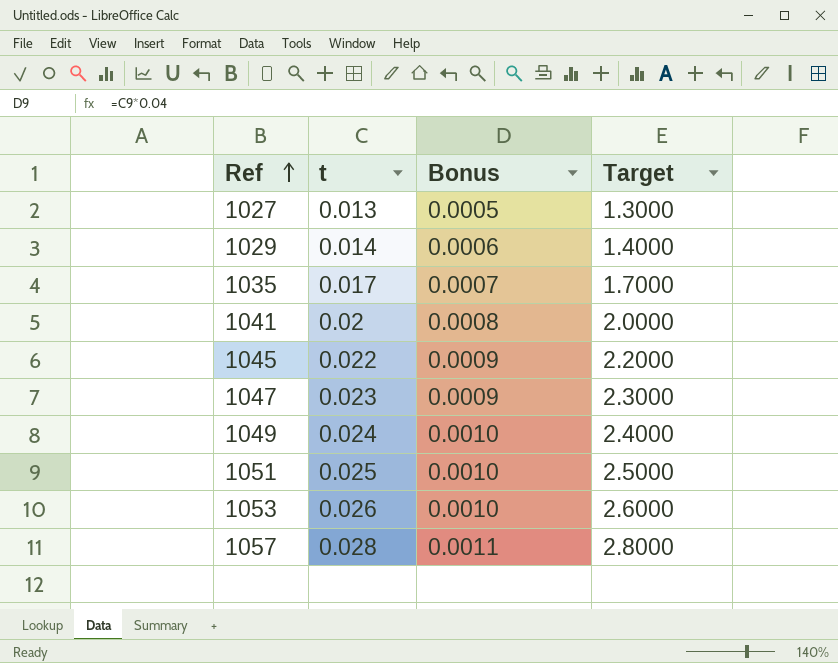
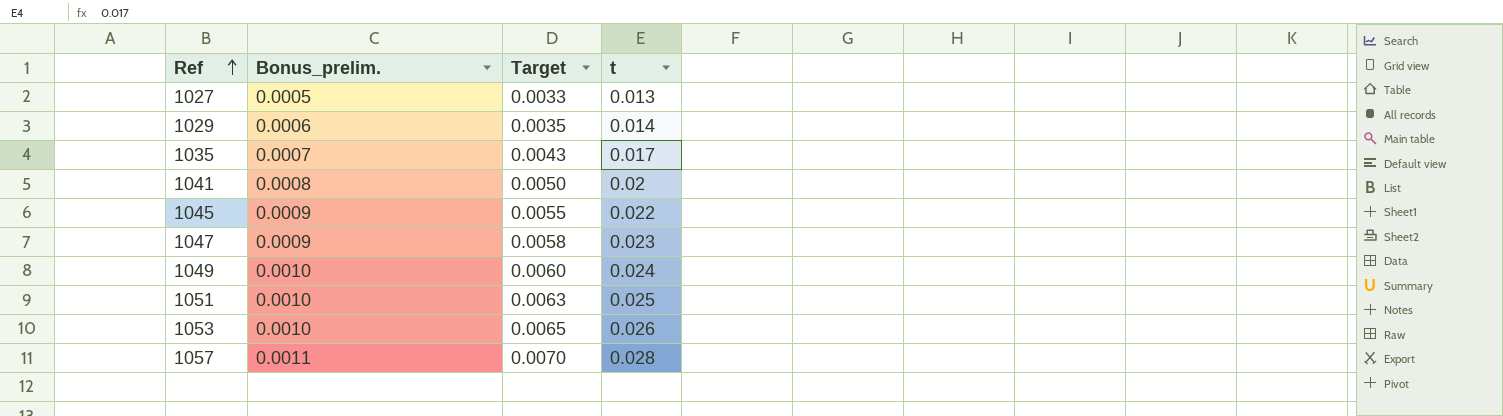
column name: Bonus -> Bonus_prelim.
column Target | formula: [t] * 100 -> [t] * 0.25
column t | position: 2 -> 4

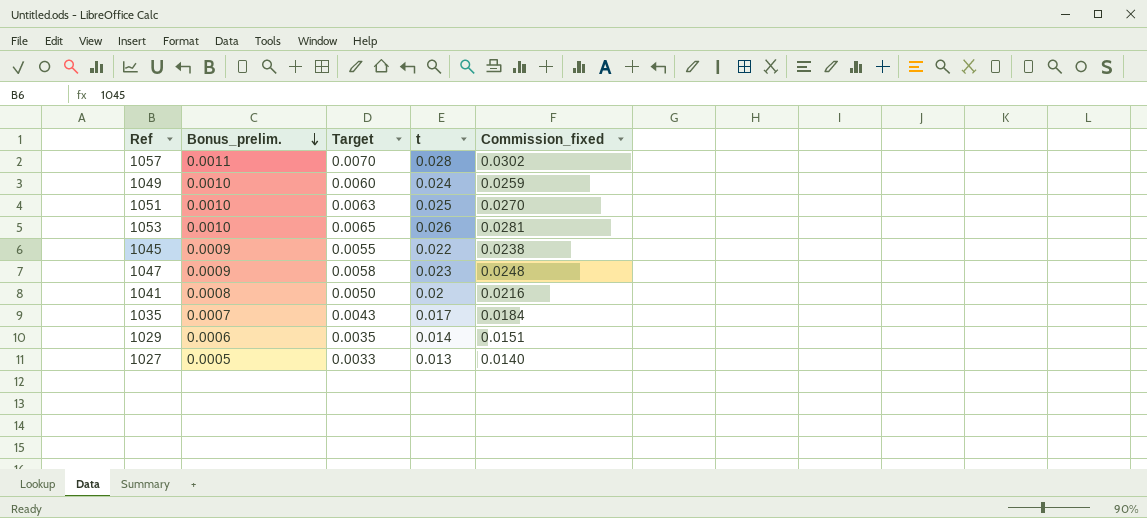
row order: Ref ascending -> Bonus_prelim. descending
column Commission_fixed | formula: none -> [t] * 1.08

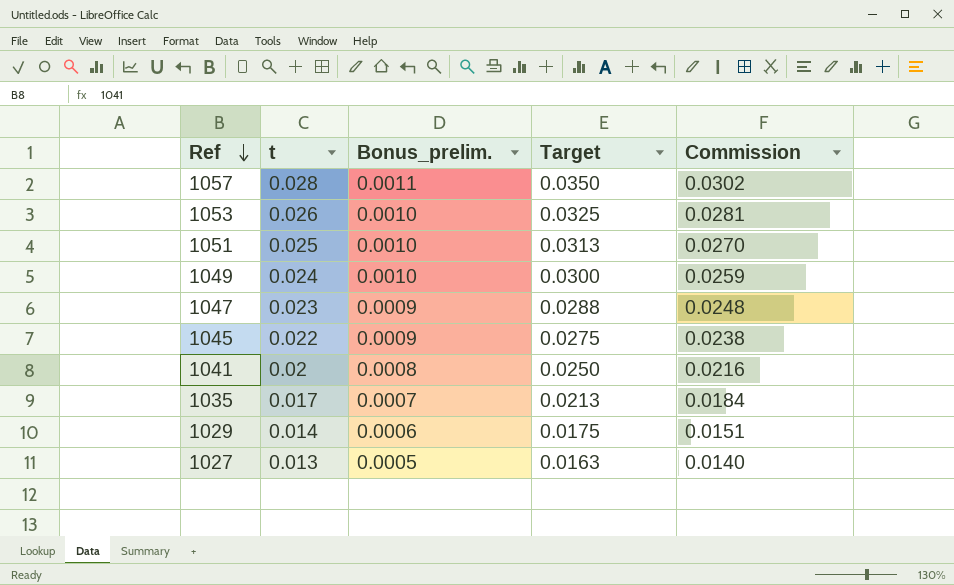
row order: Bonus_prelim. descending -> Ref descending
column t | position: 4 -> 2
column Target | formula: [t] * 0.25 -> [t] * 1.25
column name: Commission_fixed -> Commission

